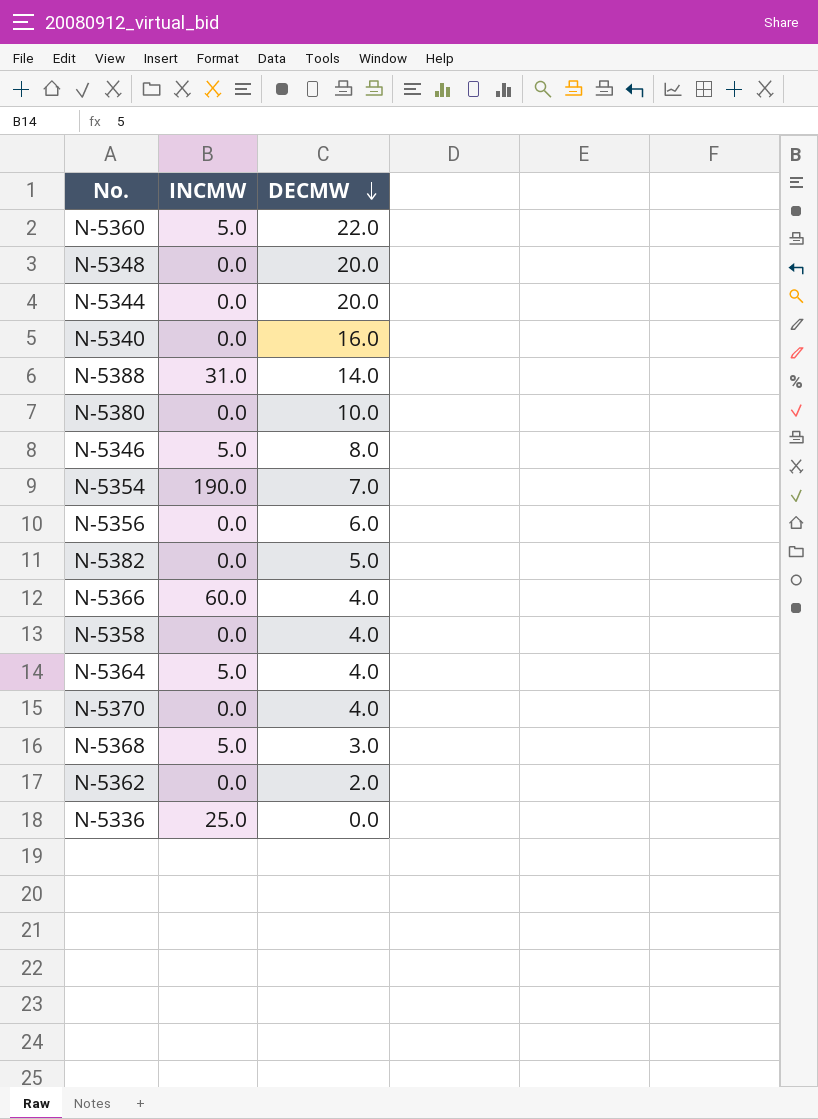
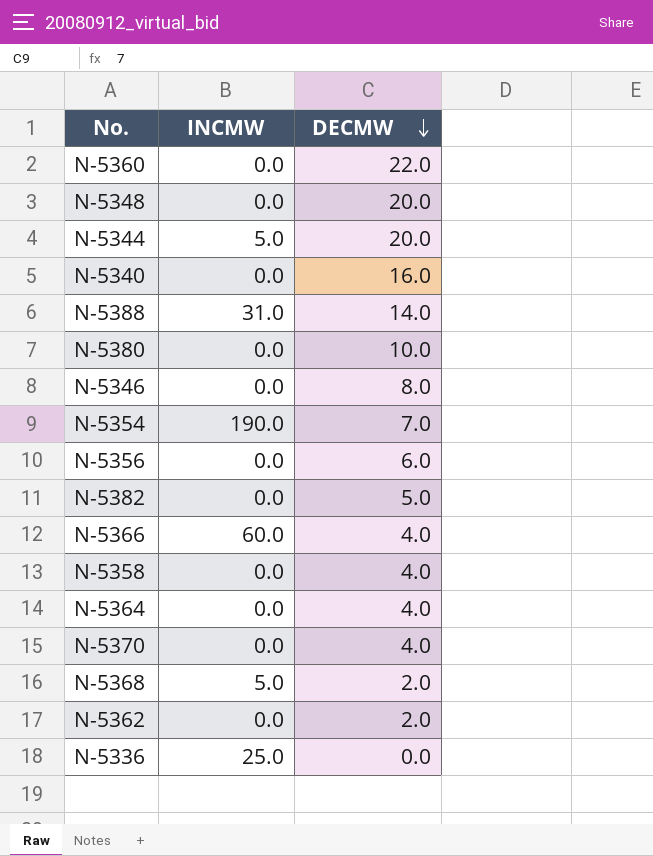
N-5360 | INCMW: 5.0 -> 0.0
N-5344 | INCMW: 0.0 -> 5.0
N-5346 | INCMW: 5.0 -> 0.0
N-5364 | INCMW: 5.0 -> 0.0
N-5368 | DECMW: 3.0 -> 2.0

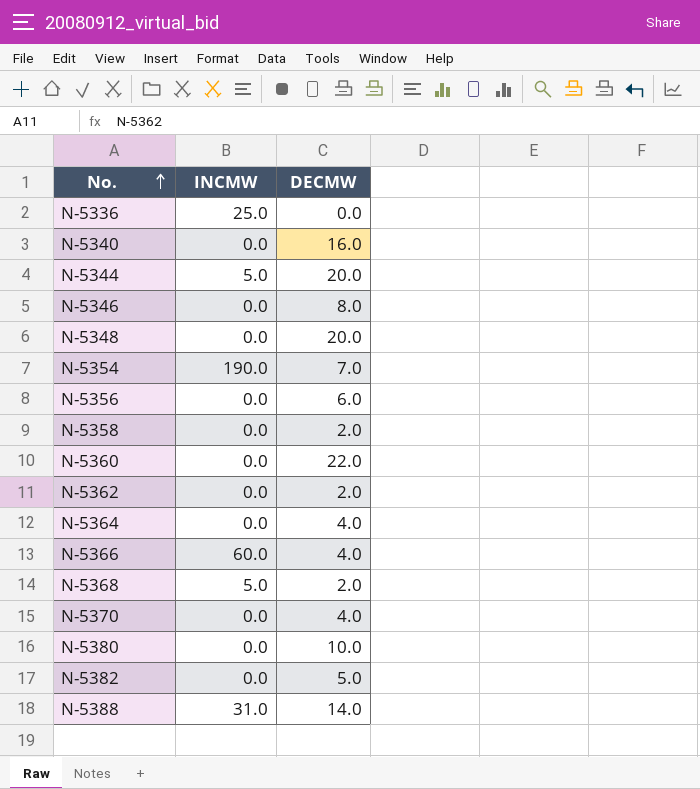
row order: DECMW descending -> No. ascending
N-5358 | DECMW: 4.0 -> 2.0

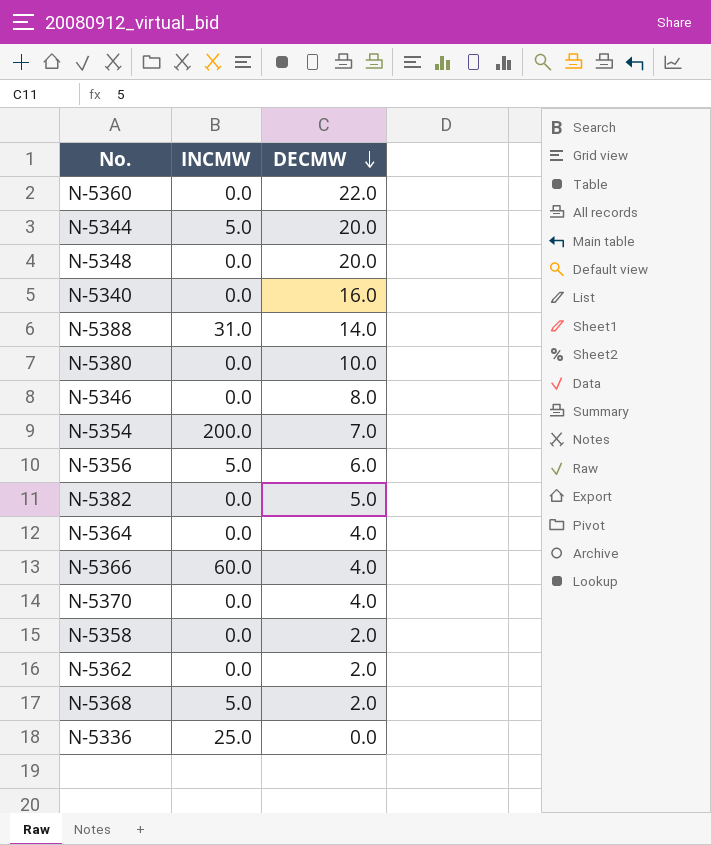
row order: No. ascending -> DECMW descending
N-5354 | INCMW: 190.0 -> 200.0
N-5356 | INCMW: 0.0 -> 5.0

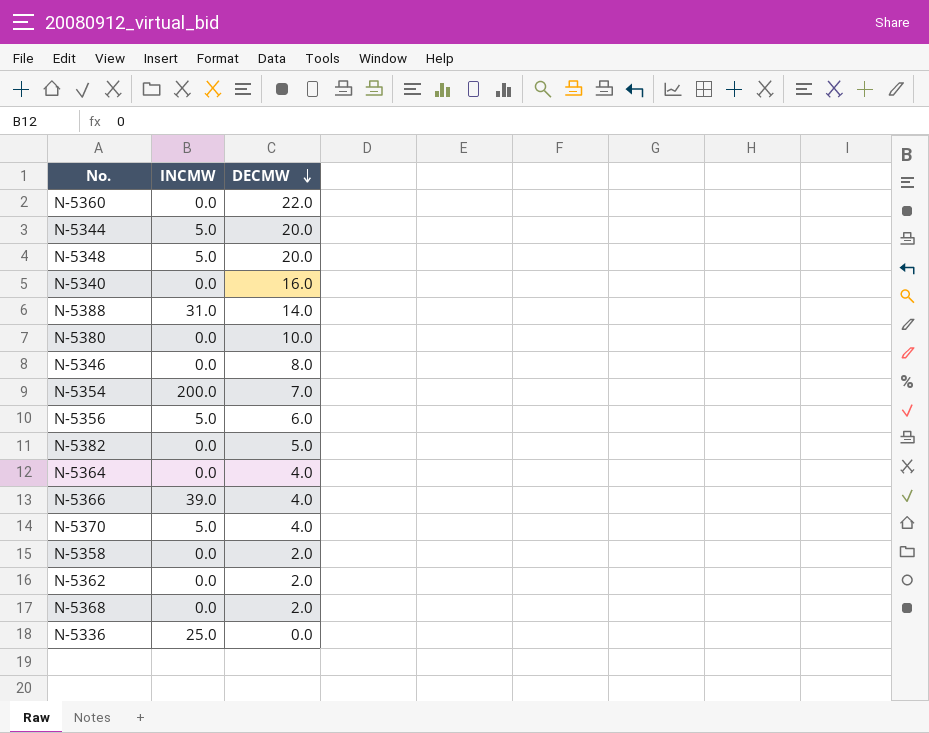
N-5348 | INCMW: 0.0 -> 5.0
N-5366 | INCMW: 60.0 -> 39.0
N-5370 | INCMW: 0.0 -> 5.0
N-5368 | INCMW: 5.0 -> 0.0

